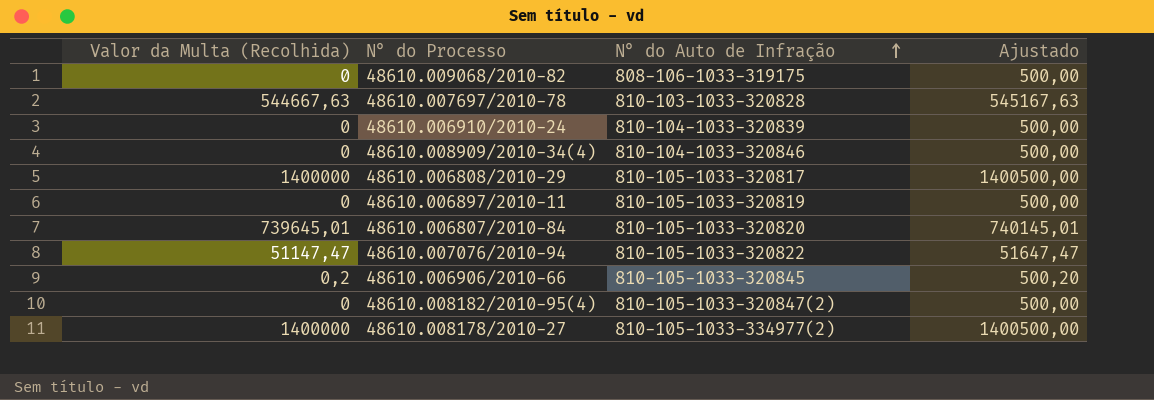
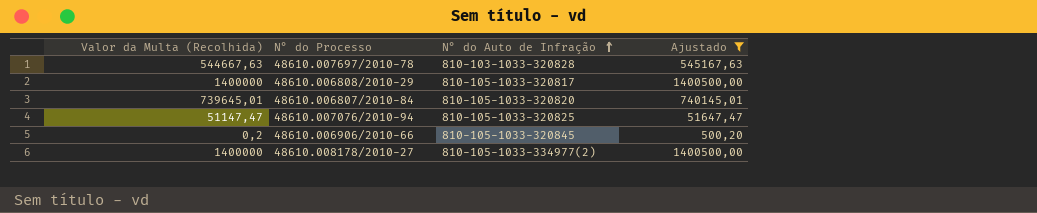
filter: none -> Ajustado != 500,00
48610.007076/2010-94 | N° do Auto de Infração: 810-105-1033-320822 -> 810-105-1033-320825

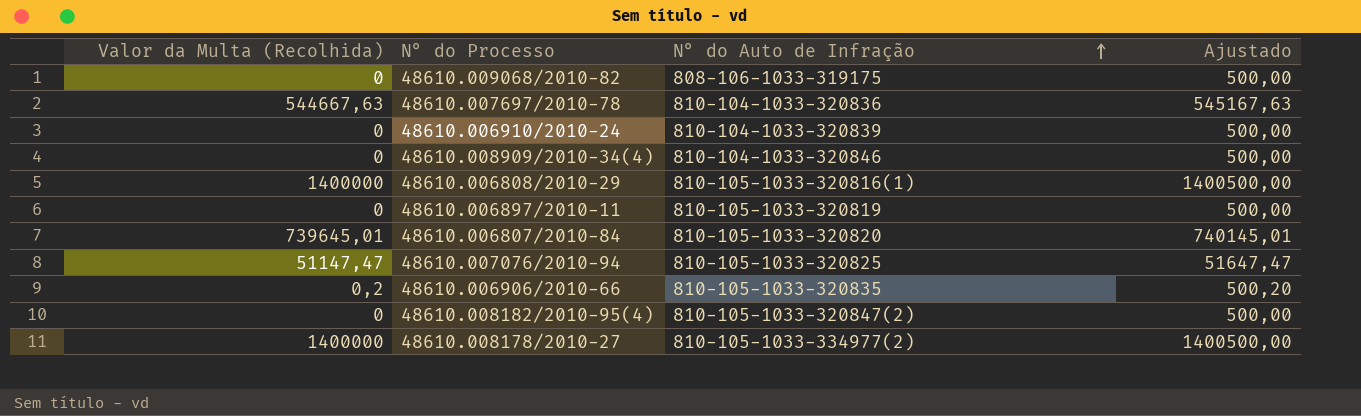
filter: Ajustado != 500,00 -> none
48610.007697/2010-78 | N° do Auto de Infração: 810-103-1033-320828 -> 810-104-1033-320836
48610.006808/2010-29 | N° do Auto de Infração: 810-105-1033-320817 -> 810-105-1033-320816(1)
48610.006906/2010-66 | N° do Auto de Infração: 810-105-1033-320845 -> 810-105-1033-320835

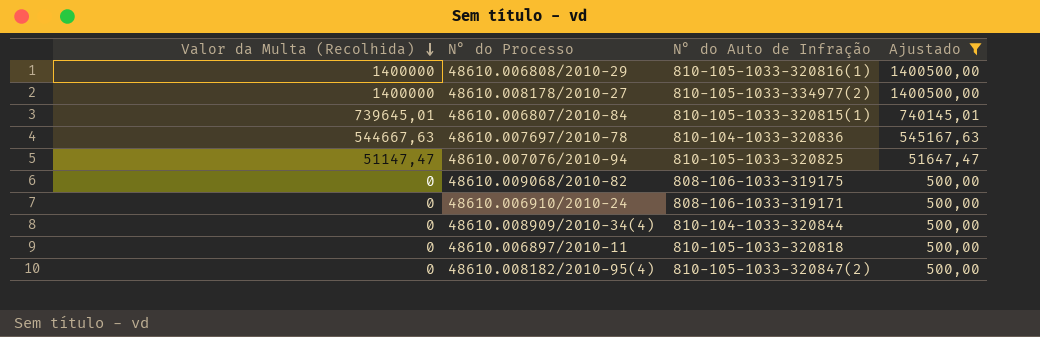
filter: none -> Ajustado != 500,20
row order: N° do Auto de Infração ascending -> Valor da Multa (Recolhida) descending
48610.006807/2010-84 | N° do Auto de Infração: 810-105-1033-320820 -> 810-105-1033-320815(1)
48610.006910/2010-24 | N° do Auto de Infração: 810-104-1033-320839 -> 808-106-1033-319171
48610.008909/2010-34(4) | N° do Auto de Infração: 810-104-1033-320846 -> 810-104-1033-320844
48610.006897/2010-11 | N° do Auto de Infração: 810-105-1033-320819 -> 810-105-1033-320818

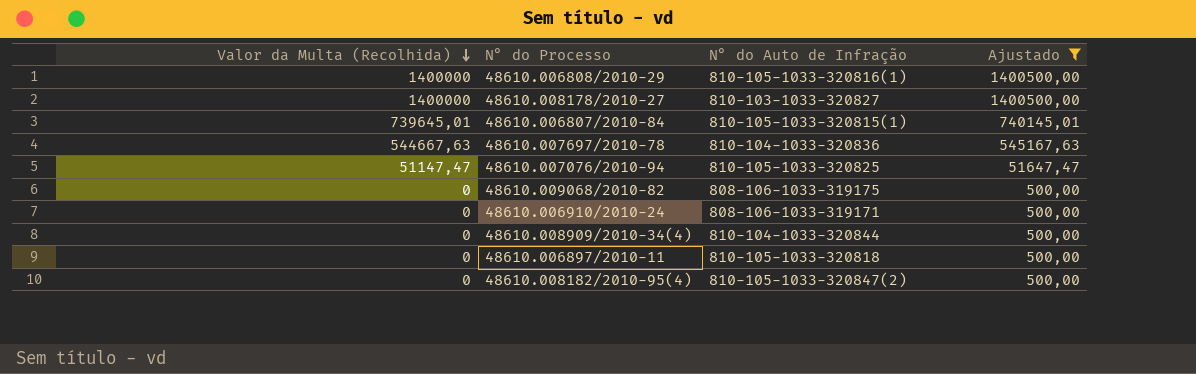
48610.008178/2010-27 | N° do Auto de Infração: 810-105-1033-334977(2) -> 810-103-1033-320827

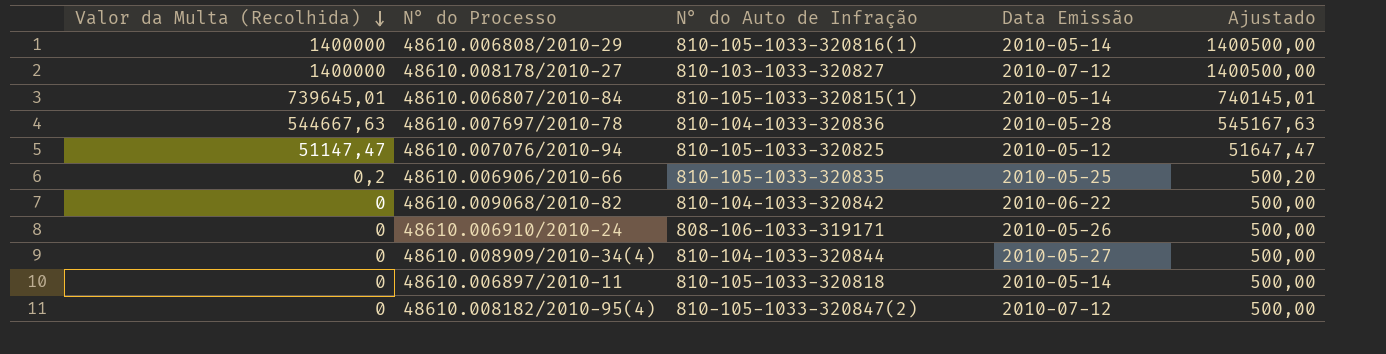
filter: Ajustado != 500,20 -> none
column Data Emissão | position: none -> 4
48610.009068/2010-82 | N° do Auto de Infração: 808-106-1033-319175 -> 810-104-1033-320842

